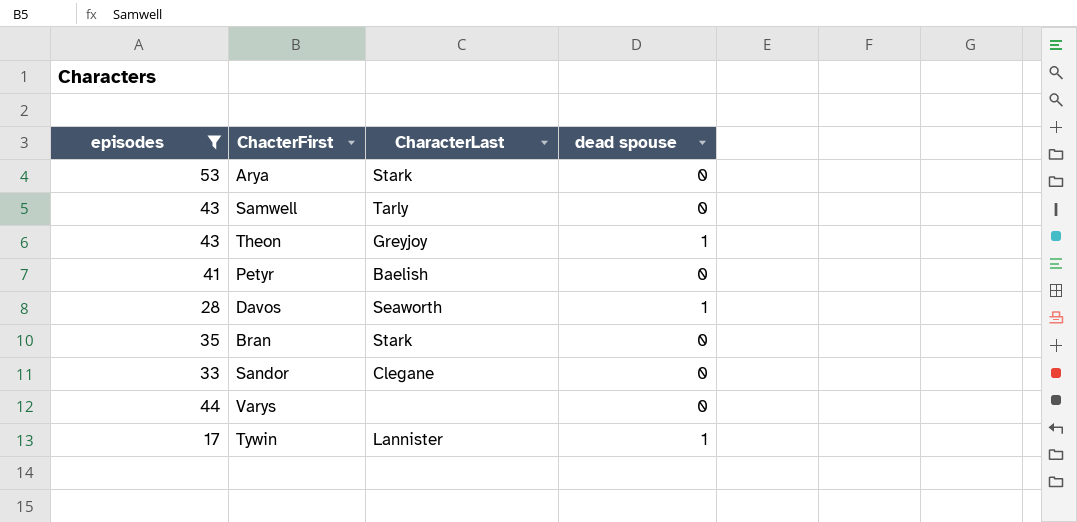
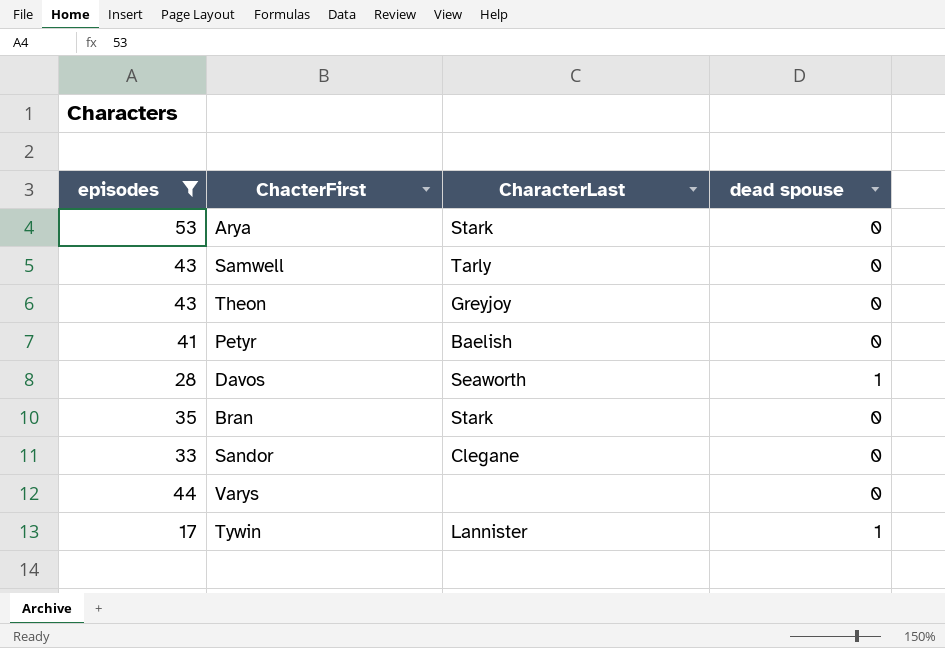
Theon | dead spouse: 1 -> 0

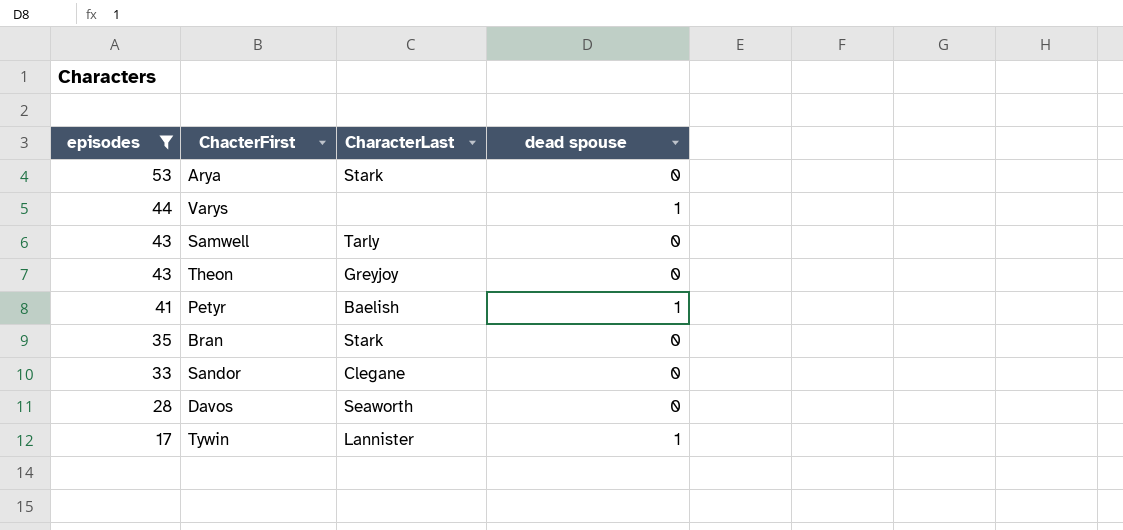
row order: none -> episodes descending
Varys | dead spouse: 0 -> 1
Petyr | dead spouse: 0 -> 1
Davos | dead spouse: 1 -> 0

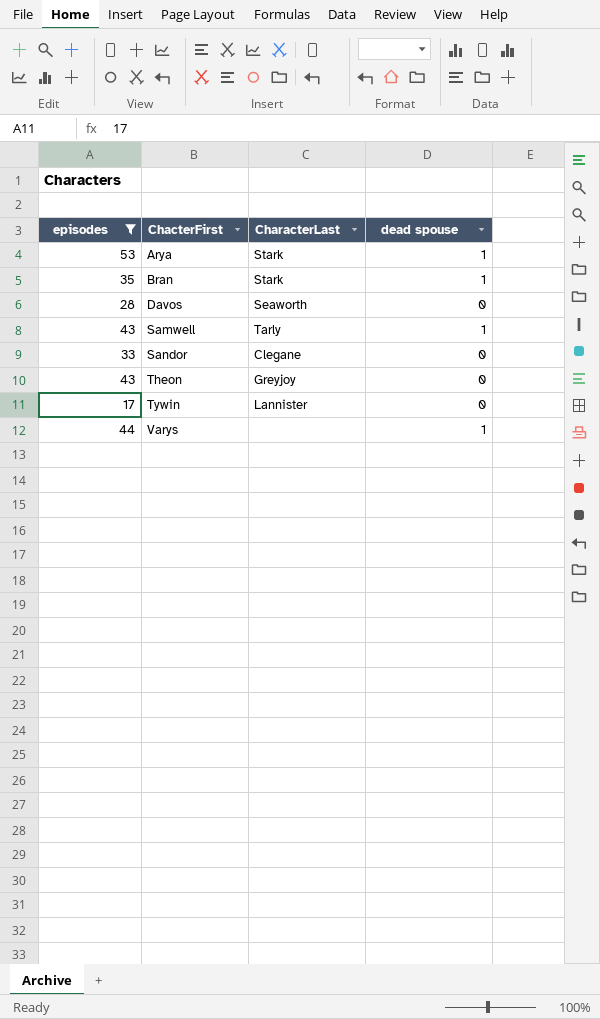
row order: episodes descending -> ChacterFirst ascending
row Petyr: 41 | Baelish | 1 -> none
Arya | dead spouse: 0 -> 1
Bran | dead spouse: 0 -> 1
Samwell | dead spouse: 0 -> 1
Tywin | dead spouse: 1 -> 0

